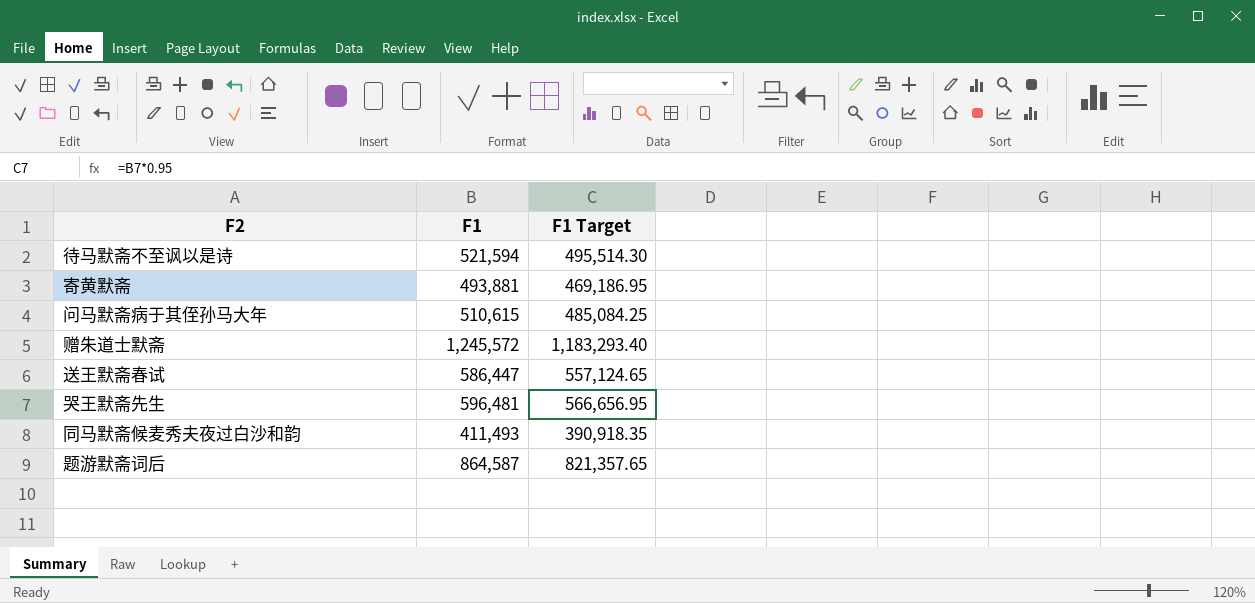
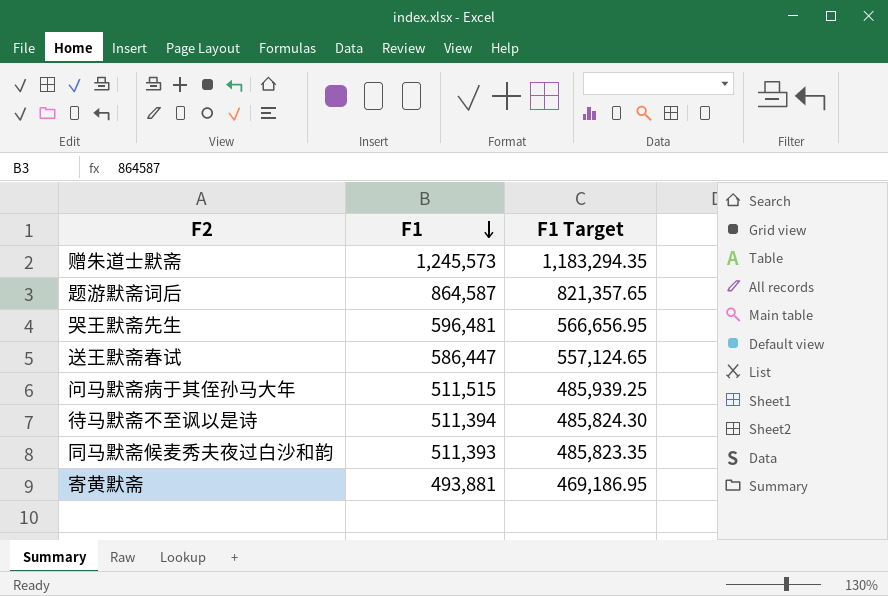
row order: none -> F1 descending
赠朱道士默斋 | F1: 1,245,572 -> 1,245,573
赠朱道士默斋 | F1 Target: 1,183,293.40 -> 1,183,294.35
问马默斋病于其侄孙马大年 | F1: 510,615 -> 511,515
问马默斋病于其侄孙马大年 | F1 Target: 485,084.25 -> 485,939.25
待马默斋不至讽以是诗 | F1: 521,594 -> 511,394
待马默斋不至讽以是诗 | F1 Target: 495,514.30 -> 485,824.30
同马默斋候麦秀夫夜过白沙和韵 | F1: 411,493 -> 511,393
同马默斋候麦秀夫夜过白沙和韵 | F1 Target: 390,918.35 -> 485,823.35

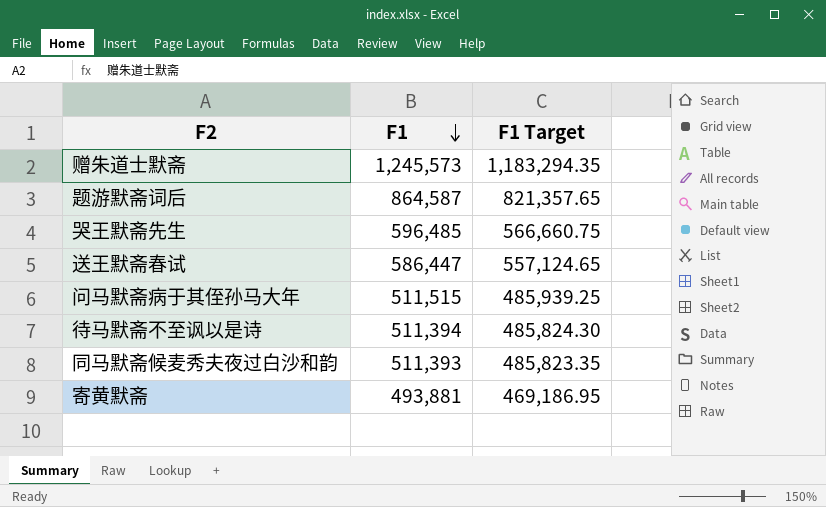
哭王默斋先生 | F1: 596,481 -> 596,485
哭王默斋先生 | F1 Target: 566,656.95 -> 566,660.75

